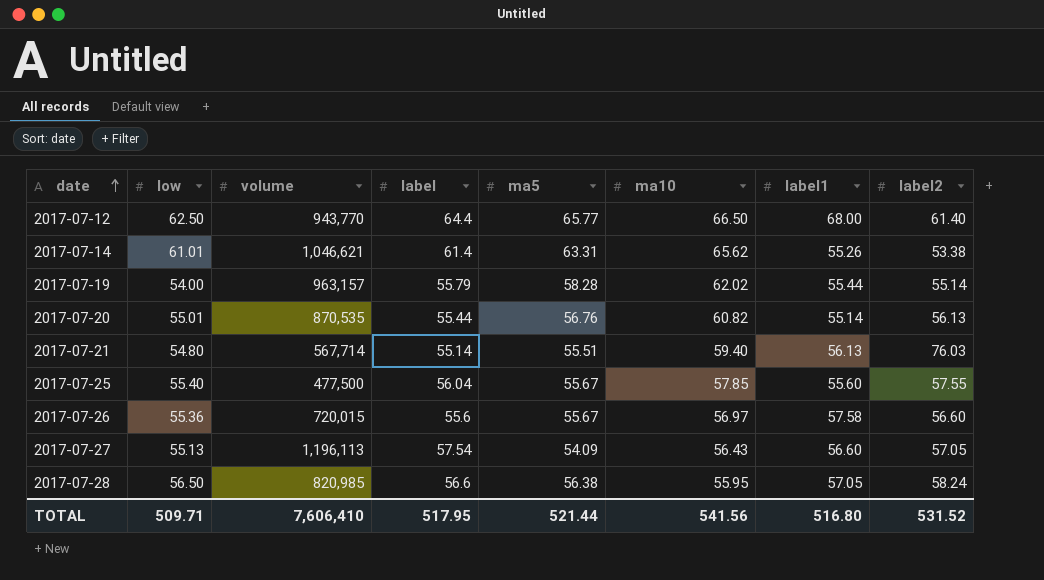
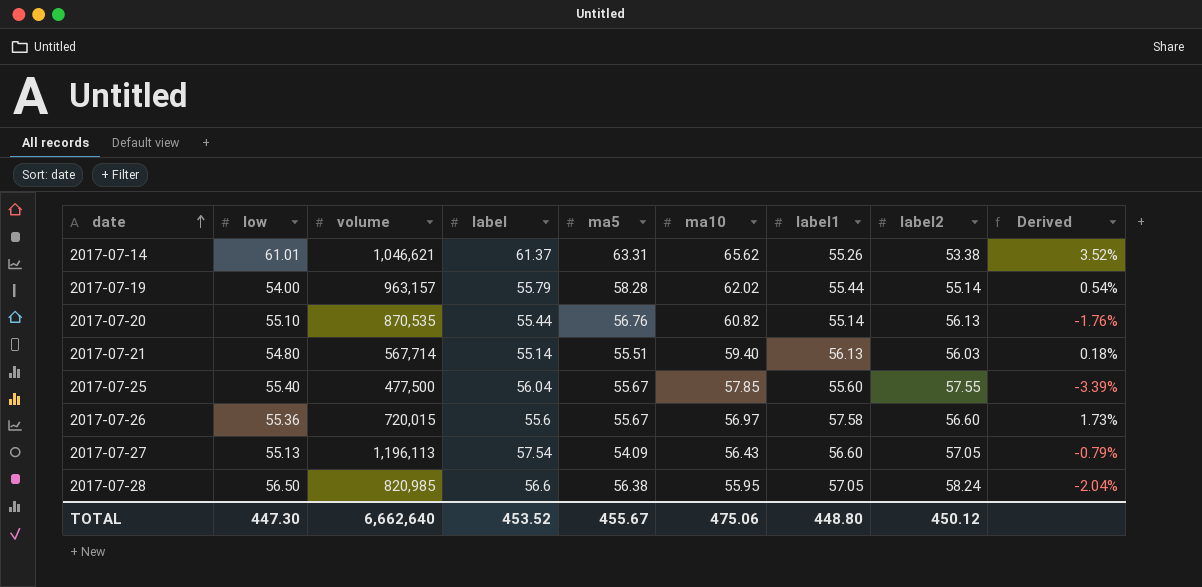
column Derived | formula: none -> ([label1] - [label2]) / [label2]
row 2017-07-12: 62.50 | 943,770 | 64.4 | 65.77 | 66.50 | 68.00 | 61.40 -> none
2017-07-14 | label: 61.4 -> 61.37
2017-07-20 | low: 55.01 -> 55.10
2017-07-21 | label2: 76.03 -> 56.03
TOTAL | low: 509.71 -> 447.30
TOTAL | volume: 7,606,410 -> 6,662,640
TOTAL | label: 517.95 -> 453.52
TOTAL | ma5: 521.44 -> 455.67
TOTAL | ma10: 541.56 -> 475.06
TOTAL | label1: 516.80 -> 448.80
TOTAL | label2: 531.52 -> 450.12

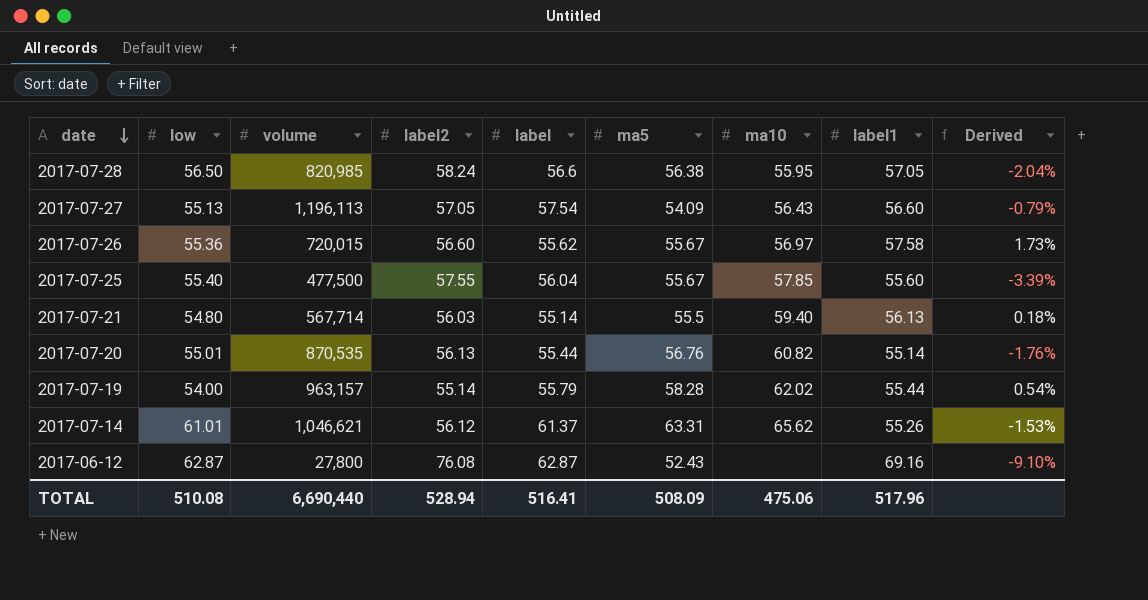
row order: date ascending -> date descending
column label2 | position: 8 -> 4
2017-07-26 | label: 55.6 -> 55.62
2017-07-21 | ma5: 55.51 -> 55.5
2017-07-20 | low: 55.10 -> 55.01
2017-07-14 | label2: 53.38 -> 56.12
2017-07-14 | Derived: 3.52% -> -1.53%
row 2017-06-12: none -> 62.87 | 27,800 | 76.08 | 62.87 | 52.43 | none | 69.16 | -9.10%
TOTAL | low: 447.30 -> 510.08
TOTAL | volume: 6,662,640 -> 6,690,440
TOTAL | label2: 450.12 -> 528.94
TOTAL | label: 453.52 -> 516.41
TOTAL | ma5: 455.67 -> 508.09
TOTAL | label1: 448.80 -> 517.96

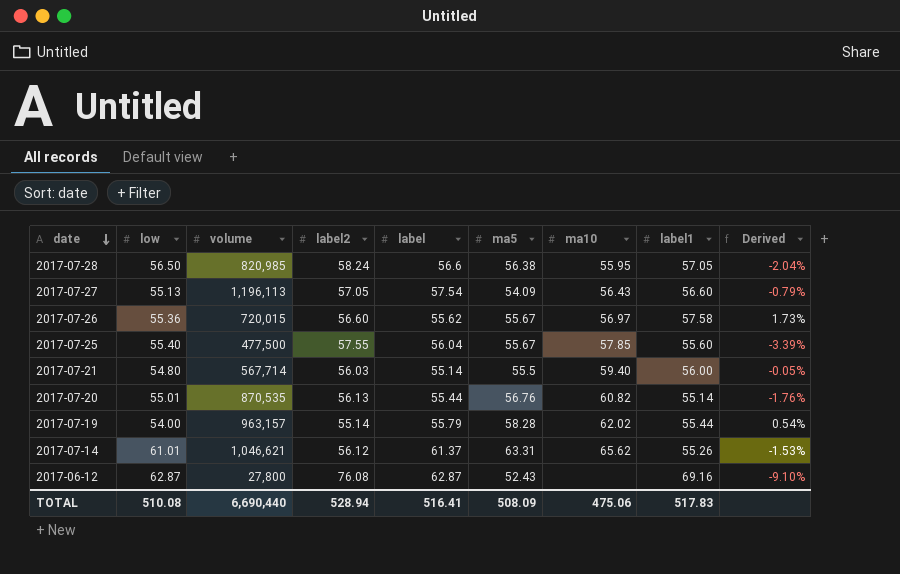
2017-07-21 | label1: 56.13 -> 56.00
2017-07-21 | Derived: 0.18% -> -0.05%
TOTAL | label1: 517.96 -> 517.83

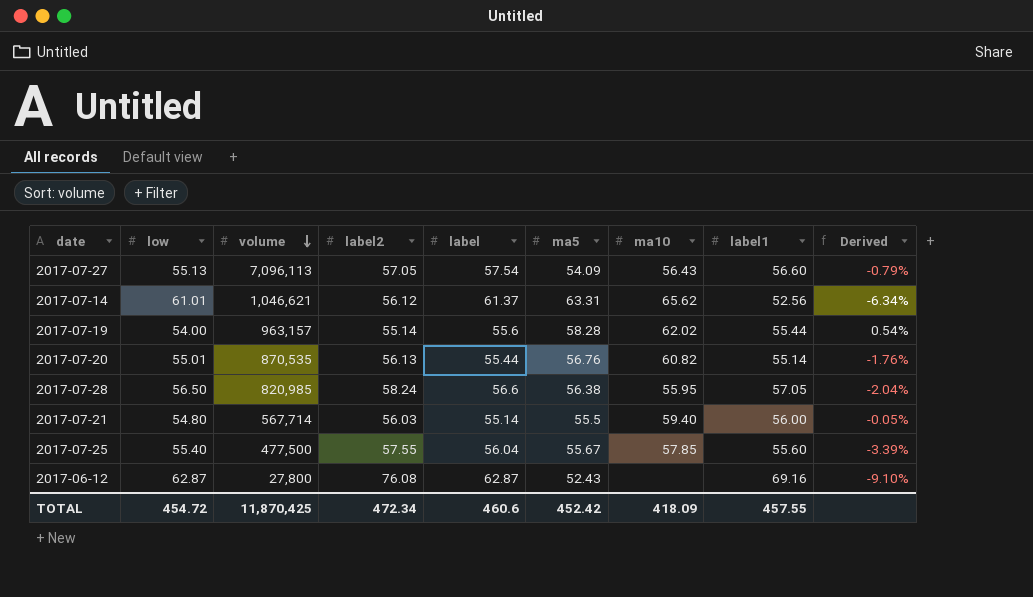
row order: date descending -> volume descending
row 2017-07-26: 55.36 | 720,015 | 56.60 | 55.62 | 55.67 | 56.97 | 57.58 | 1.73% -> none
2017-07-27 | volume: 1,196,113 -> 7,096,113
2017-07-14 | label1: 55.26 -> 52.56
2017-07-14 | Derived: -1.53% -> -6.34%
2017-07-19 | label: 55.79 -> 55.6
TOTAL | low: 510.08 -> 454.72
TOTAL | volume: 6,690,440 -> 11,870,425
TOTAL | label2: 528.94 -> 472.34
TOTAL | label: 516.41 -> 460.6
TOTAL | ma5: 508.09 -> 452.42
TOTAL | ma10: 475.06 -> 418.09
TOTAL | label1: 517.83 -> 457.55

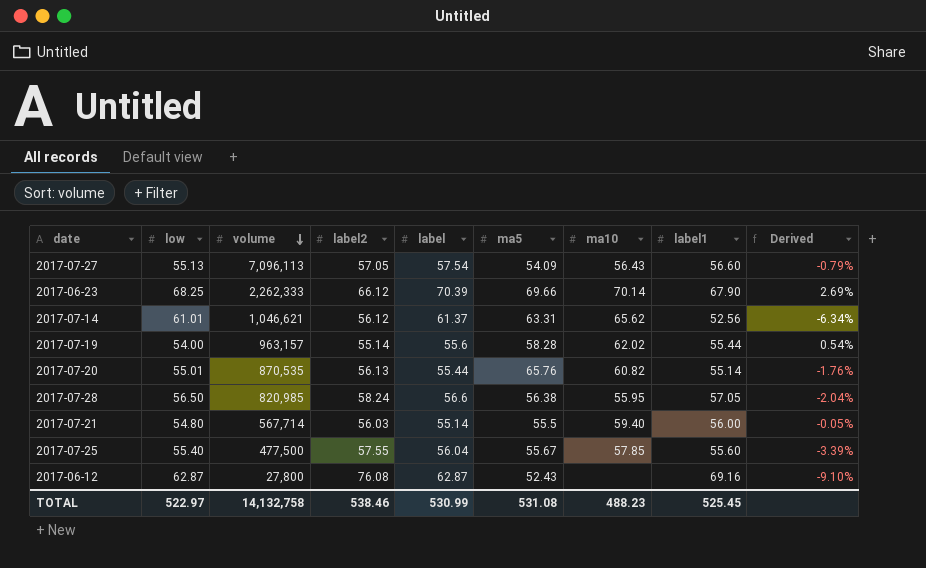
row 2017-06-23: none -> 68.25 | 2,262,333 | 66.12 | 70.39 | 69.66 | 70.14 | 67.90 | 2.69%
2017-07-20 | ma5: 56.76 -> 65.76
TOTAL | low: 454.72 -> 522.97
TOTAL | volume: 11,870,425 -> 14,132,758
TOTAL | label2: 472.34 -> 538.46
TOTAL | label: 460.6 -> 530.99
TOTAL | ma5: 452.42 -> 531.08
TOTAL | ma10: 418.09 -> 488.23
TOTAL | label1: 457.55 -> 525.45

